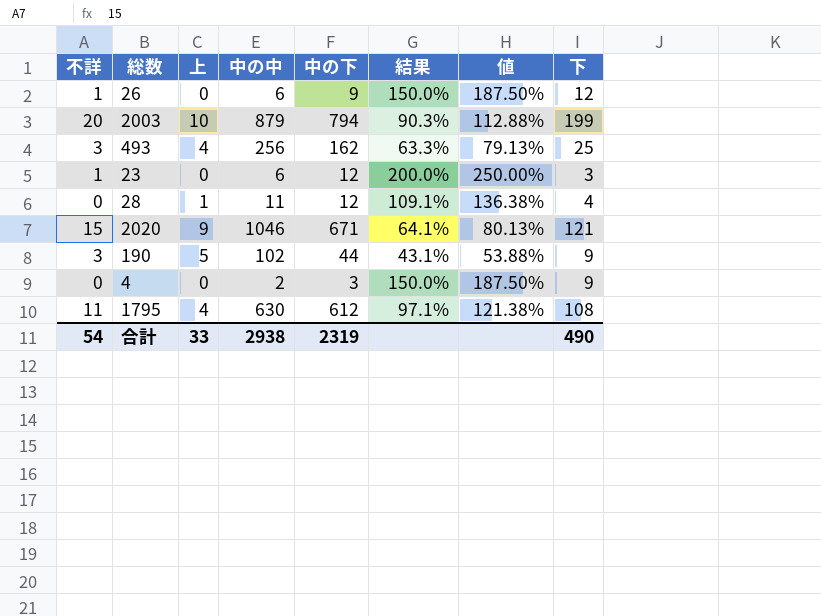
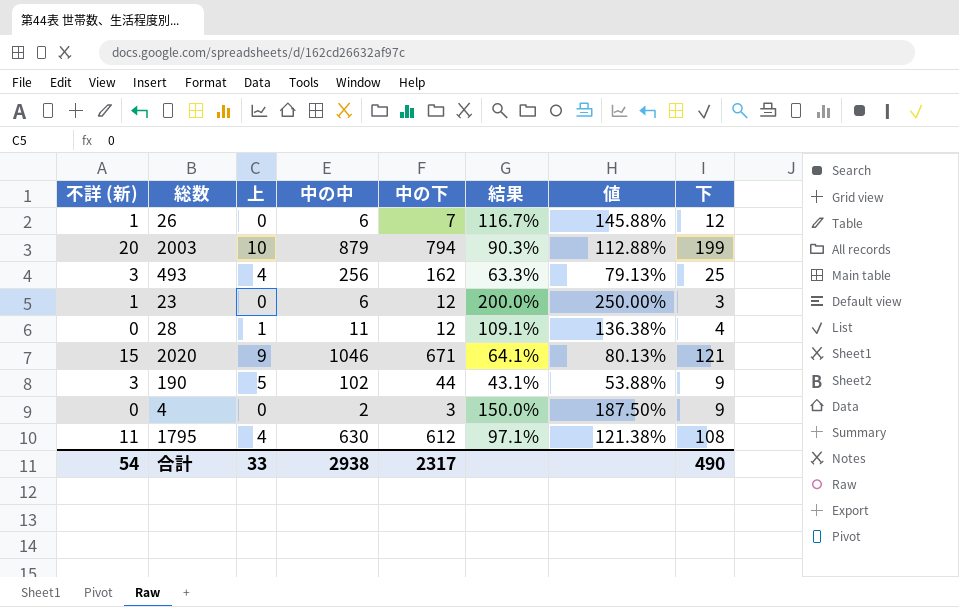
column name: 不詳 -> 不詳 (新)
26 | 中の下: 9 -> 7
26 | 結果: 150.0% -> 116.7%
26 | 値: 187.50% -> 145.88%
合計 | 中の下: 2319 -> 2317

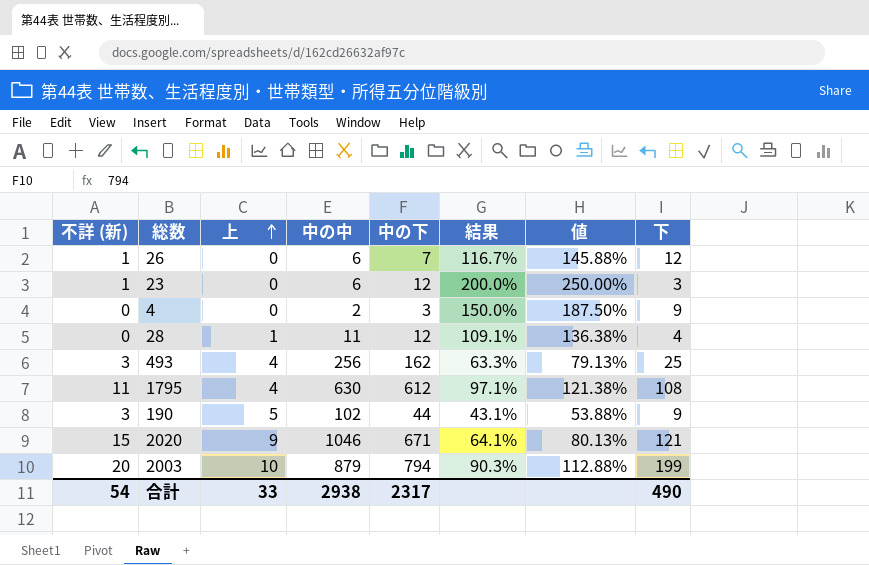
row order: none -> 上 ascending

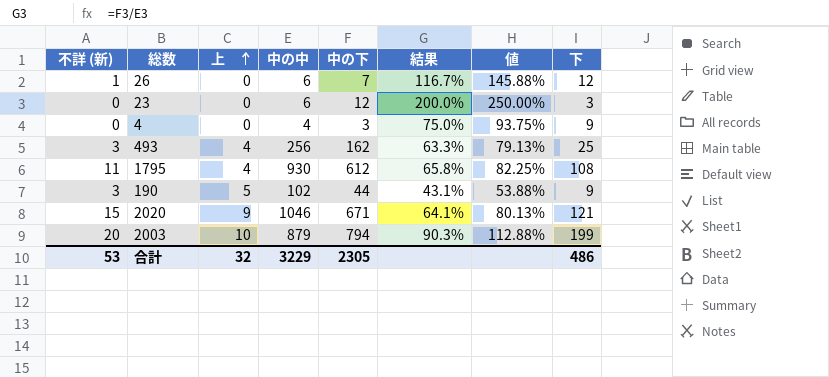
row 28: 0 | 1 | 11 | 12 | 109.1% | 136.38% | 4 -> none
23 | 不詳 (新): 1 -> 0
4 | 中の中: 2 -> 4
4 | 結果: 150.0% -> 75.0%
4 | 値: 187.50% -> 93.75%
1795 | 中の中: 630 -> 930
1795 | 結果: 97.1% -> 65.8%
1795 | 値: 121.38% -> 82.25%
合計 | 不詳 (新): 54 -> 53
合計 | 上: 33 -> 32
合計 | 中の中: 2938 -> 3229
合計 | 中の下: 2317 -> 2305
合計 | 下: 490 -> 486

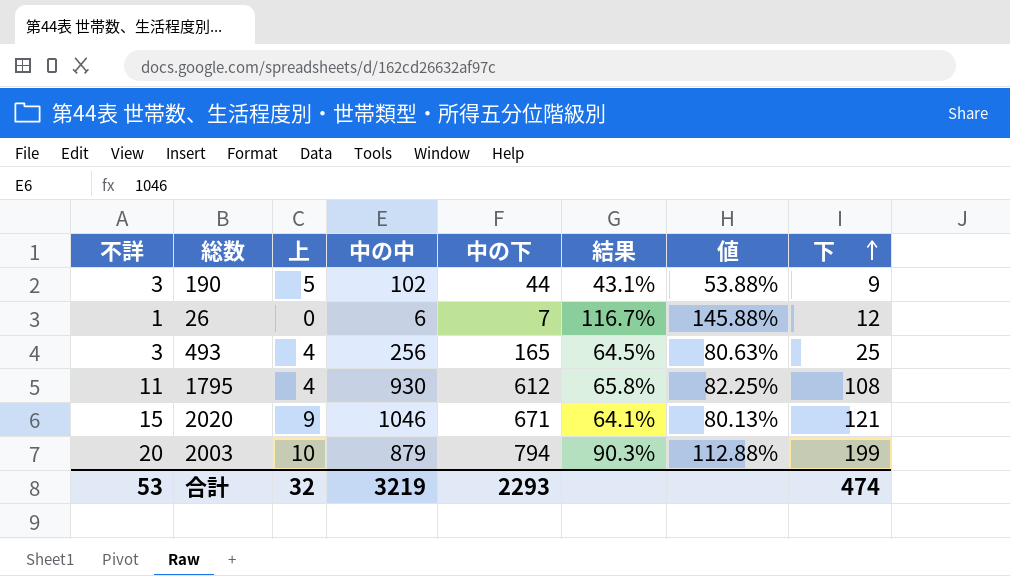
row order: 上 ascending -> 下 ascending
column name: 不詳 (新) -> 不詳
row 23: 0 | 0 | 6 | 12 | 200.0% | 250.00% | 3 -> none
row 4: 0 | 0 | 4 | 3 | 75.0% | 93.75% | 9 -> none
493 | 中の下: 162 -> 165
493 | 結果: 63.3% -> 64.5%
493 | 値: 79.13% -> 80.63%
合計 | 中の中: 3229 -> 3219
合計 | 中の下: 2305 -> 2293
合計 | 下: 486 -> 474

